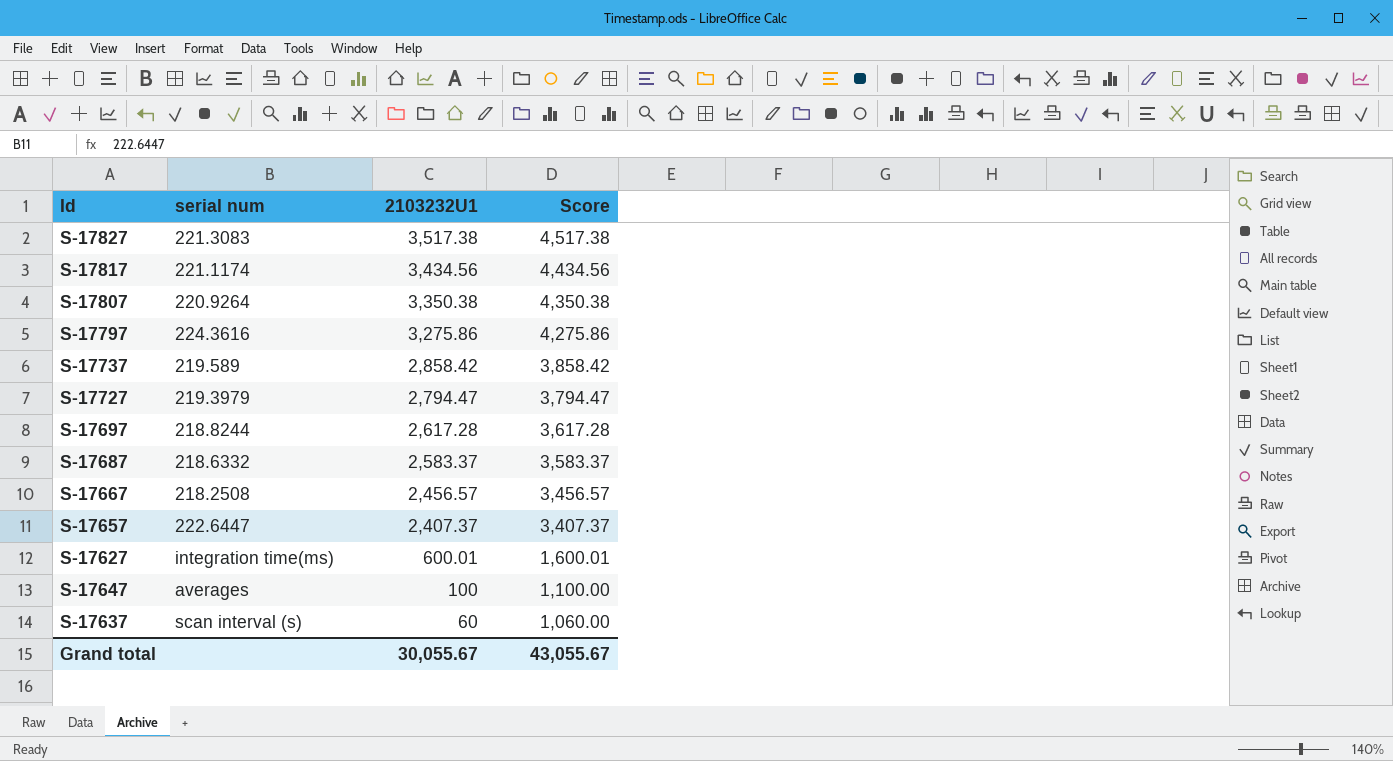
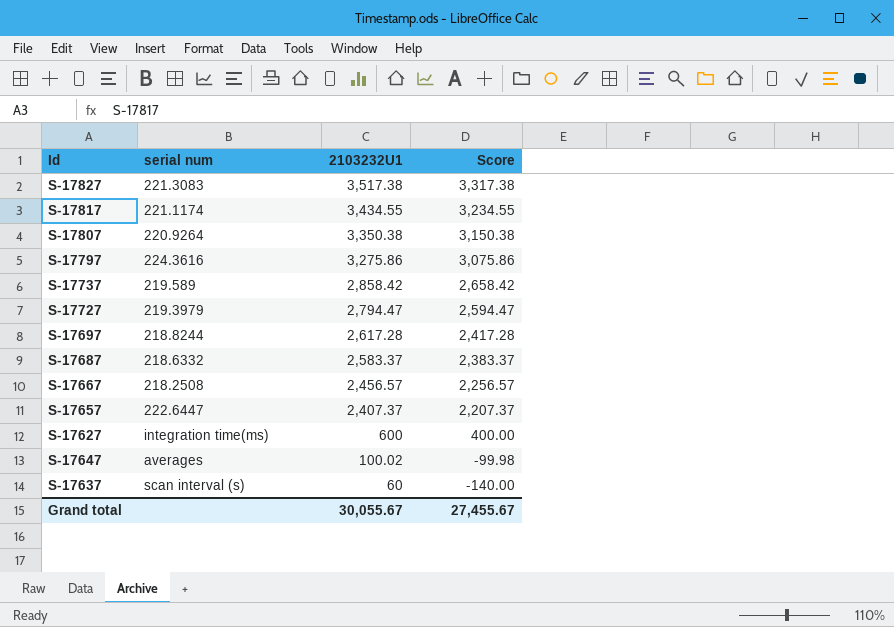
column Score | formula: [2103232U1] + 1000 -> [2103232U1] - 200
S-17817 | 2103232U1: 3,434.56 -> 3,434.55
S-17627 | 2103232U1: 600.01 -> 600
S-17647 | 2103232U1: 100 -> 100.02
Grand total | Score: 43,055.67 -> 27,455.67

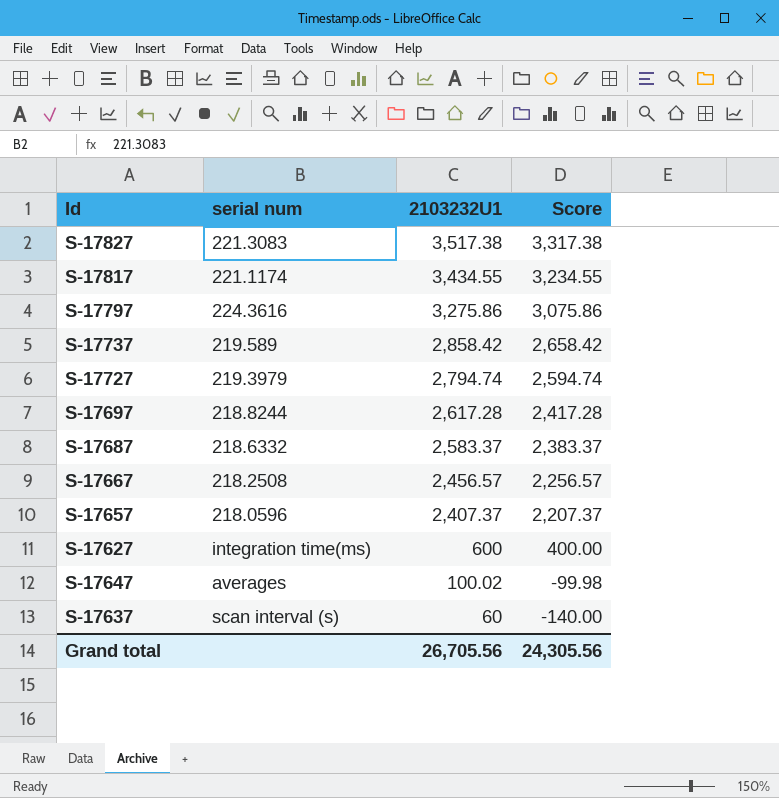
row S-17807: 220.9264 | 3,350.38 | 3,150.38 -> none
S-17727 | 2103232U1: 2,794.47 -> 2,794.74
S-17727 | Score: 2,594.47 -> 2,594.74
S-17657 | serial num: 222.6447 -> 218.0596
Grand total | 2103232U1: 30,055.67 -> 26,705.56
Grand total | Score: 27,455.67 -> 24,305.56

